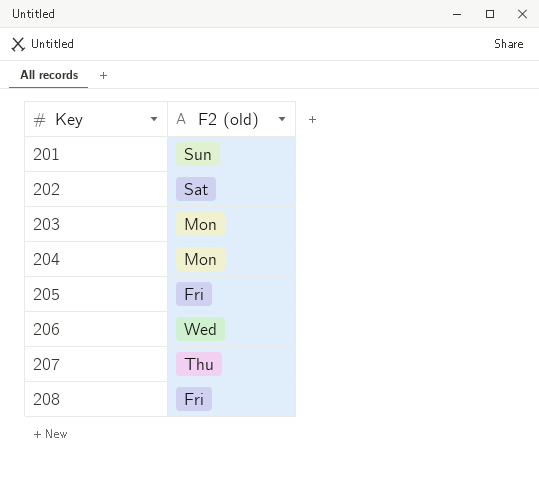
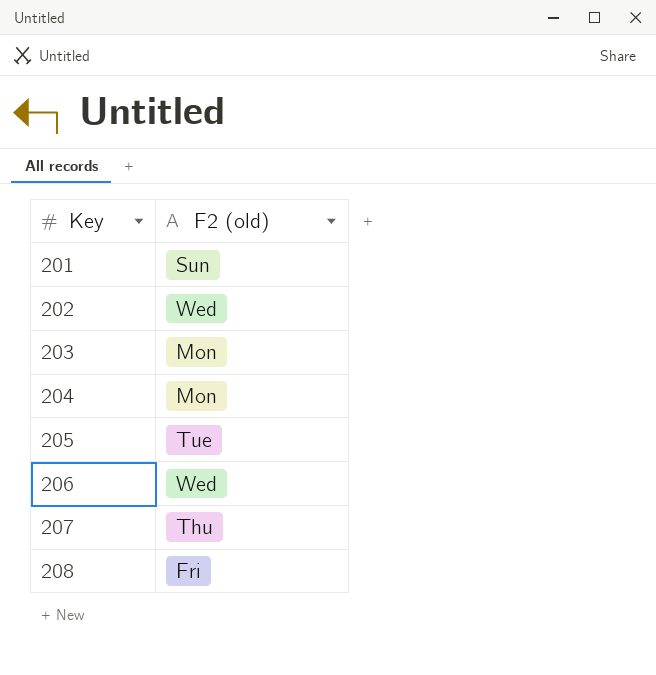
202 | F2 (old): Sat -> Wed
205 | F2 (old): Fri -> Tue

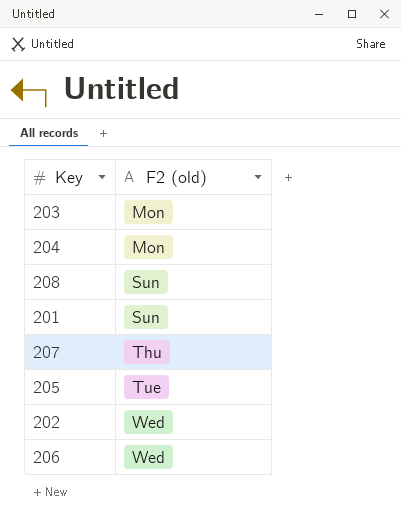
row order: Key ascending -> F2 (old) ascending
208 | F2 (old): Fri -> Sun

